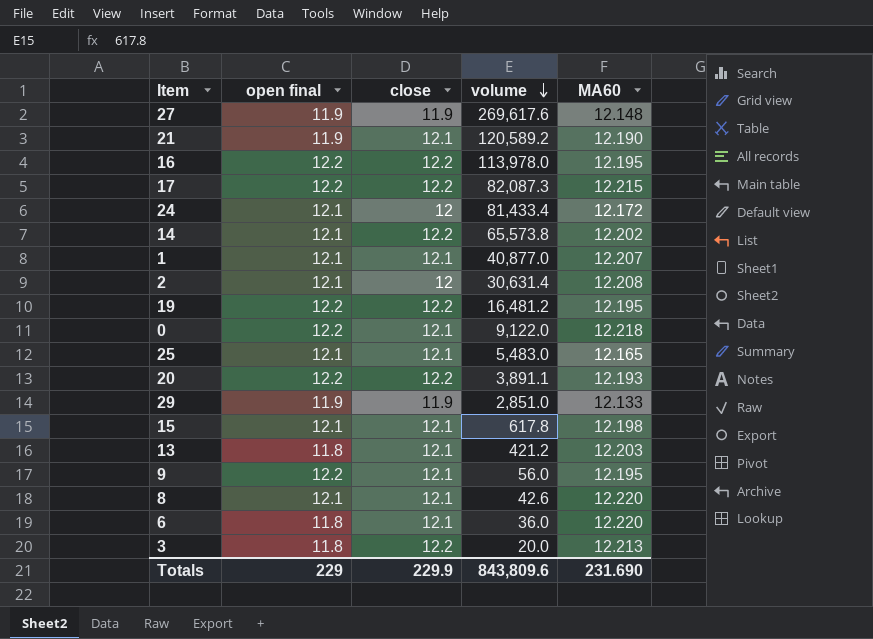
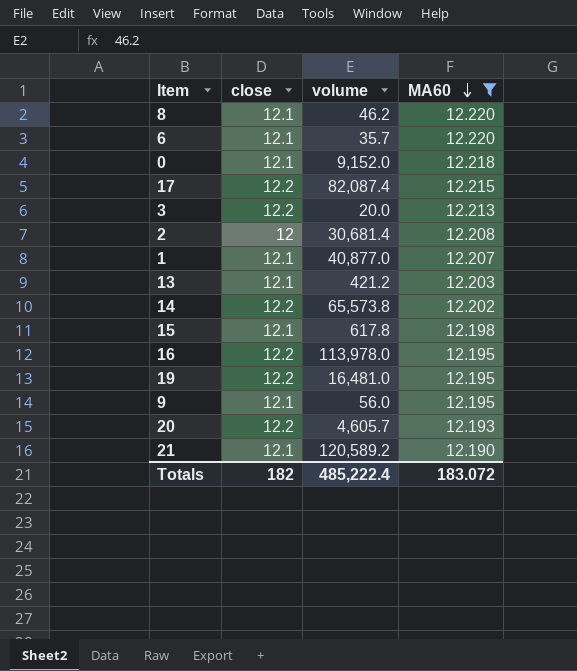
filter: none -> MA60 >= 12.190
row order: volume descending -> MA60 descending
column open final | position: 2 -> none
8 | volume: 42.6 -> 46.2
6 | volume: 36.0 -> 35.7
0 | volume: 9,122.0 -> 9,152.0
17 | volume: 82,087.3 -> 82,087.4
2 | volume: 30,631.4 -> 30,681.4
19 | volume: 16,481.2 -> 16,481.0
20 | volume: 3,891.1 -> 4,605.7
Totals | close: 229.9 -> 182
Totals | volume: 843,809.6 -> 485,222.4
Totals | MA60: 231.690 -> 183.072

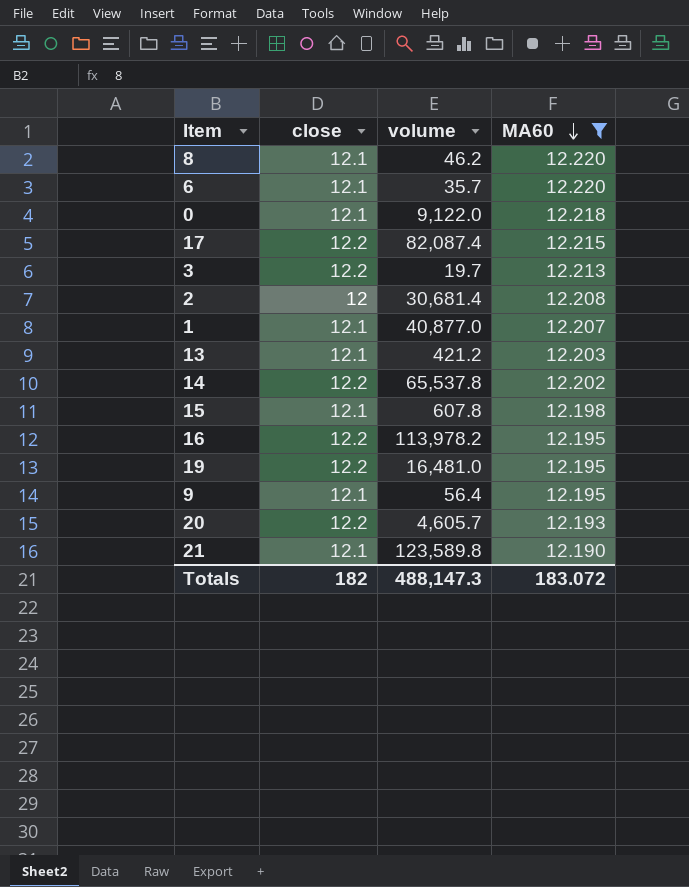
0 | volume: 9,152.0 -> 9,122.0
3 | volume: 20.0 -> 19.7
14 | volume: 65,573.8 -> 65,537.8
15 | volume: 617.8 -> 607.8
16 | volume: 113,978.0 -> 113,978.2
9 | volume: 56.0 -> 56.4
21 | volume: 120,589.2 -> 123,589.8
Totals | volume: 485,222.4 -> 488,147.3

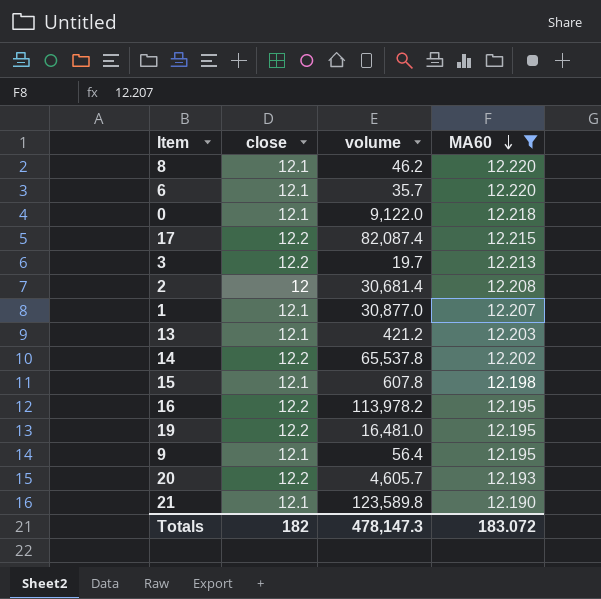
1 | volume: 40,877.0 -> 30,877.0
Totals | volume: 488,147.3 -> 478,147.3

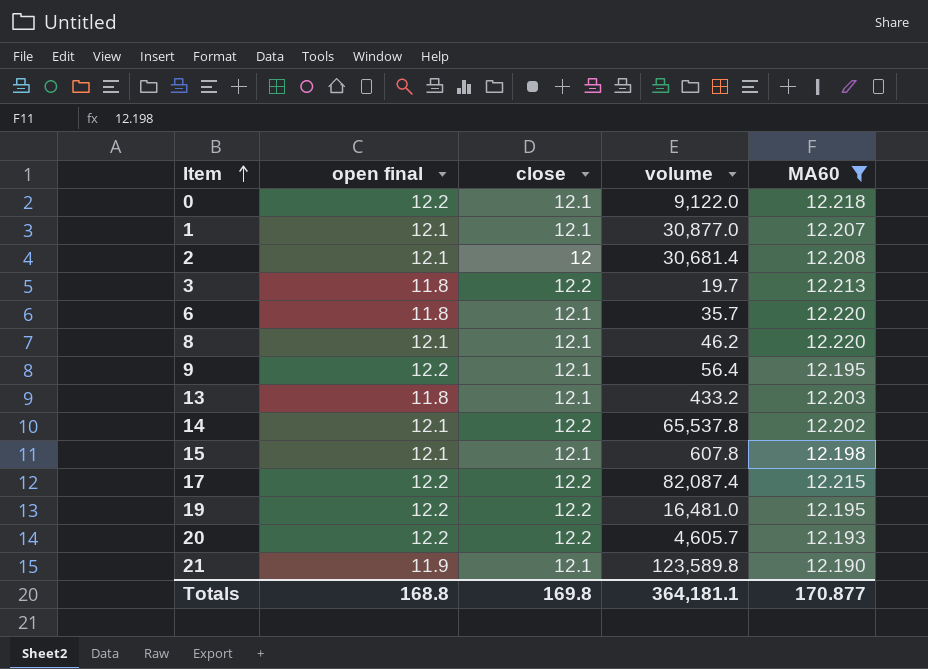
row order: MA60 descending -> Item ascending
column open final | position: none -> 2
row 16: 12.2 | 113,978.2 | 12.195 -> none
13 | volume: 421.2 -> 433.2
Totals | close: 182 -> 169.8
Totals | volume: 478,147.3 -> 364,181.1
Totals | MA60: 183.072 -> 170.877

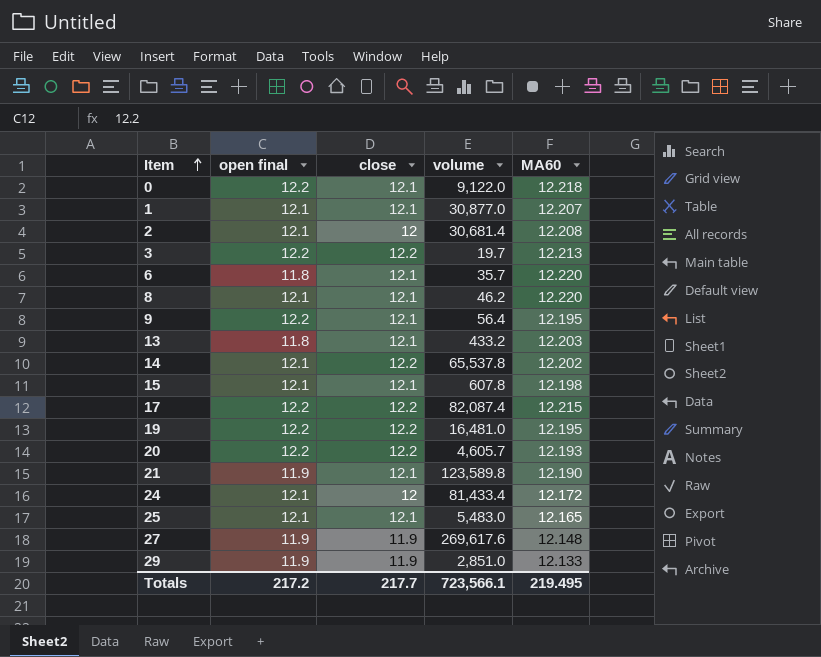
filter: MA60 >= 12.190 -> none
3 | open final: 11.8 -> 12.2
Totals | open final: 168.8 -> 217.2
Totals | close: 169.8 -> 217.7
Totals | volume: 364,181.1 -> 723,566.1
Totals | MA60: 170.877 -> 219.495

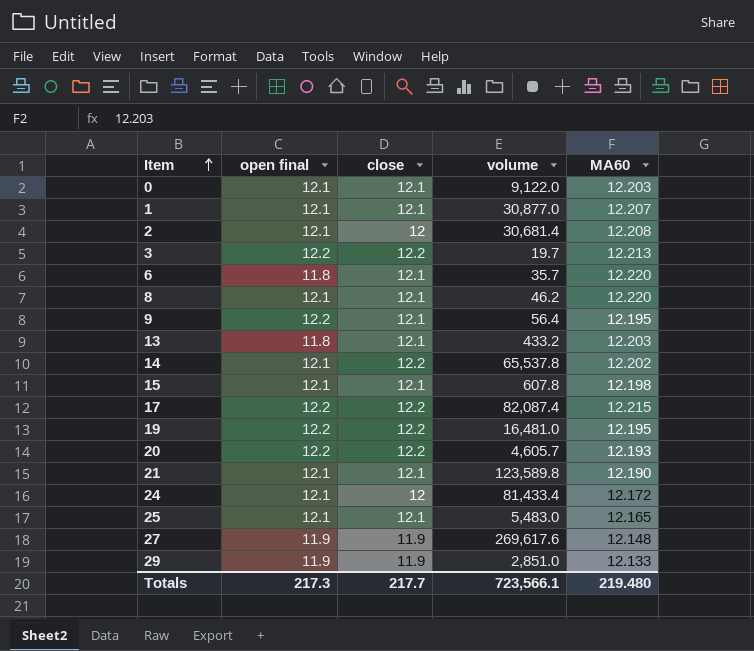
0 | open final: 12.2 -> 12.1
0 | MA60: 12.218 -> 12.203
21 | open final: 11.9 -> 12.1
Totals | open final: 217.2 -> 217.3
Totals | MA60: 219.495 -> 219.480

